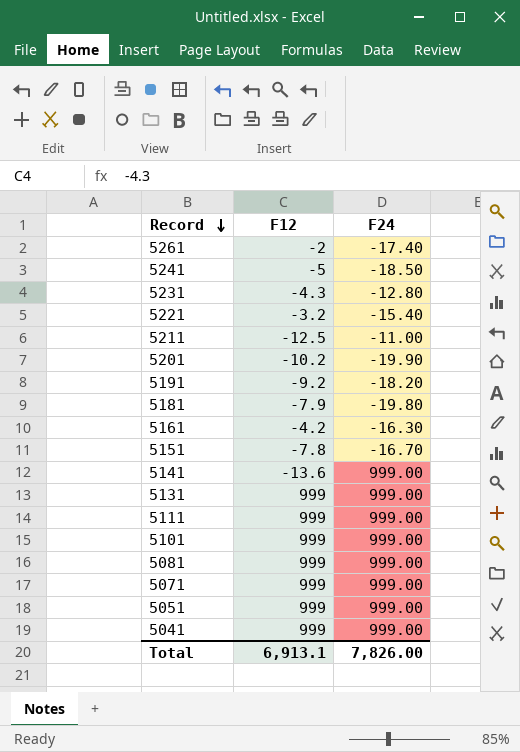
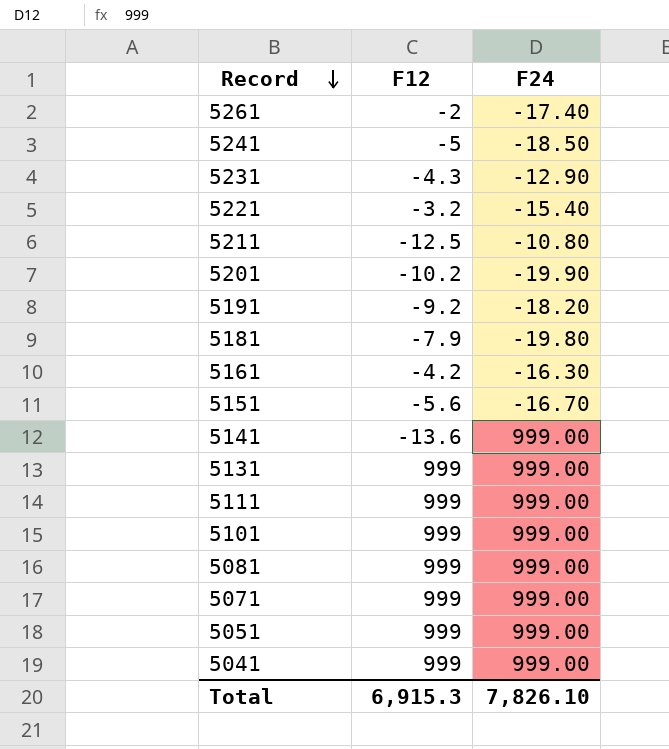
5231 | F24: -12.80 -> -12.90
5211 | F24: -11.00 -> -10.80
5151 | F12: -7.8 -> -5.6
Total | F12: 6,913.1 -> 6,915.3
Total | F24: 7,826.00 -> 7,826.10

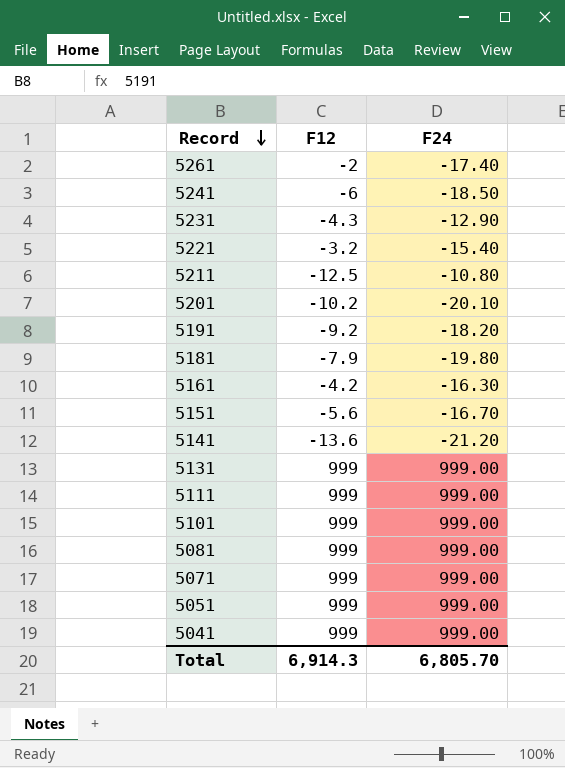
5241 | F12: -5 -> -6
5201 | F24: -19.90 -> -20.10
5141 | F24: 999.00 -> -21.20
Total | F12: 6,915.3 -> 6,914.3
Total | F24: 7,826.10 -> 6,805.70

